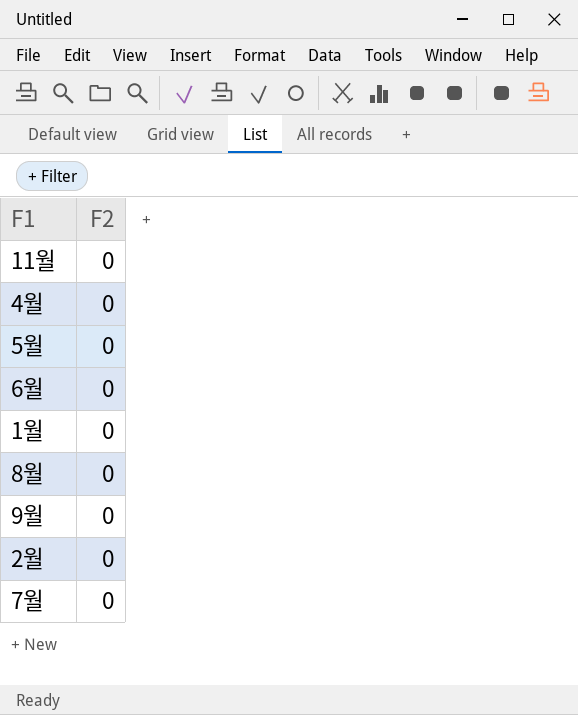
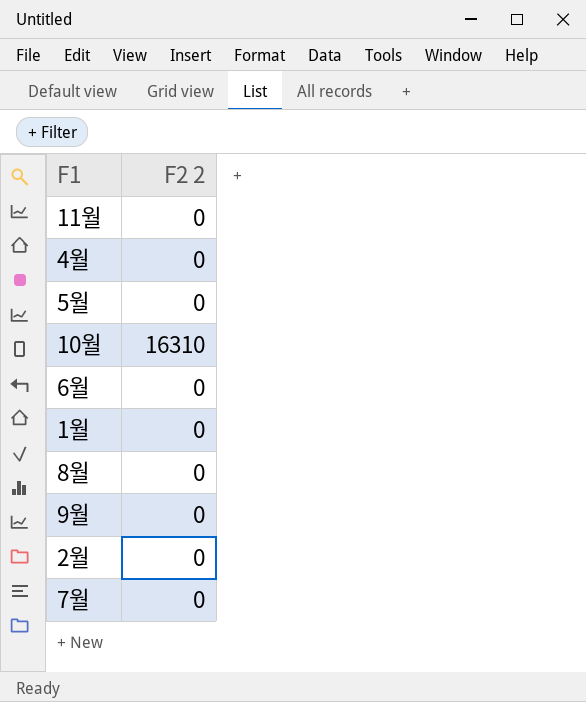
column name: F2 -> F2 2
row 10월: none -> 16310

